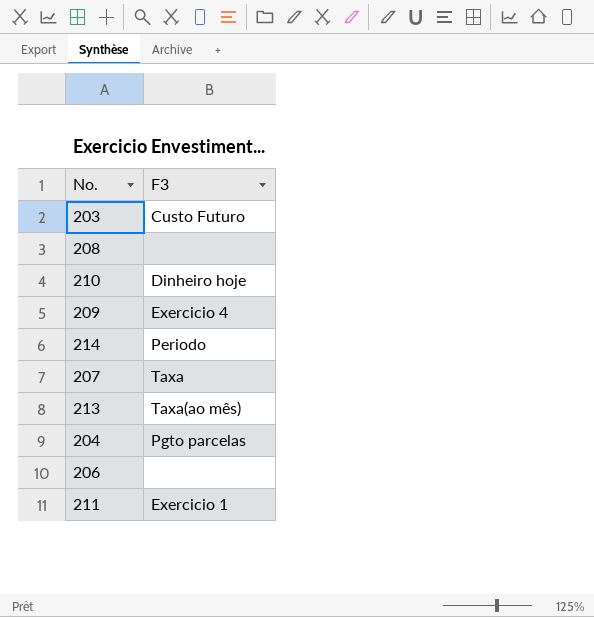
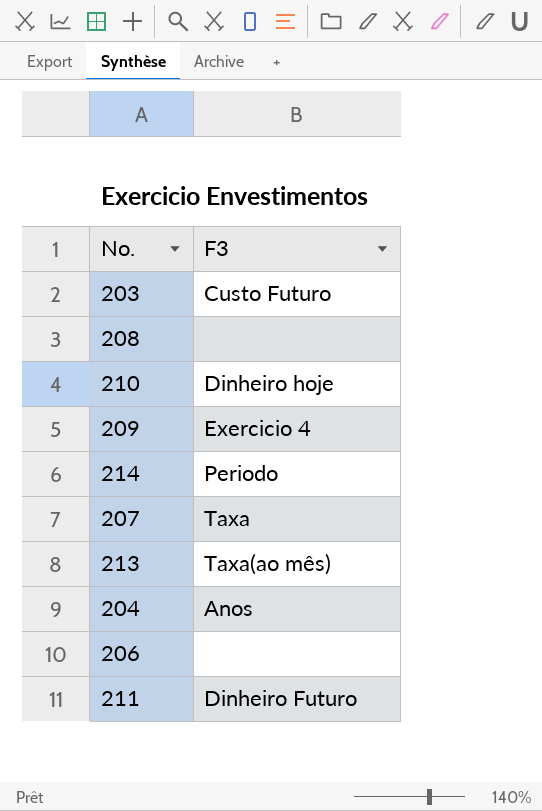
204 | F3: Pgto parcelas -> Anos
211 | F3: Exercicio 1 -> Dinheiro Futuro

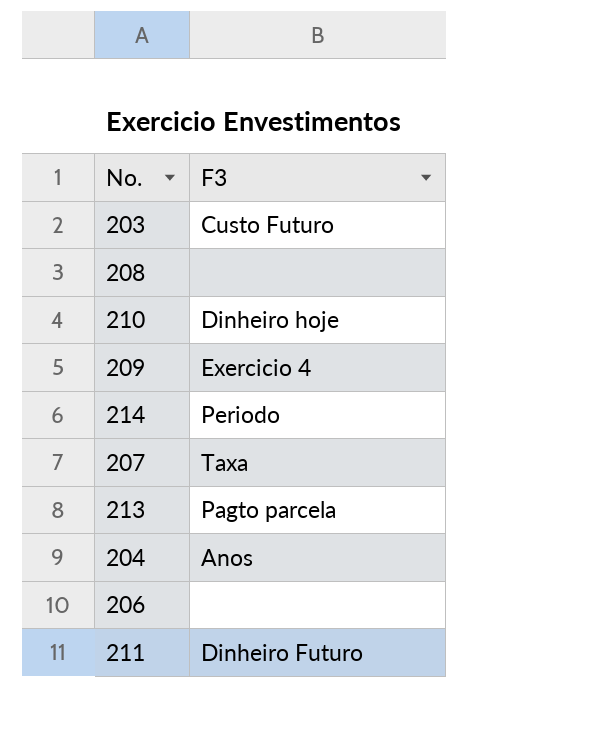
213 | F3: Taxa(ao mês) -> Pagto parcela

